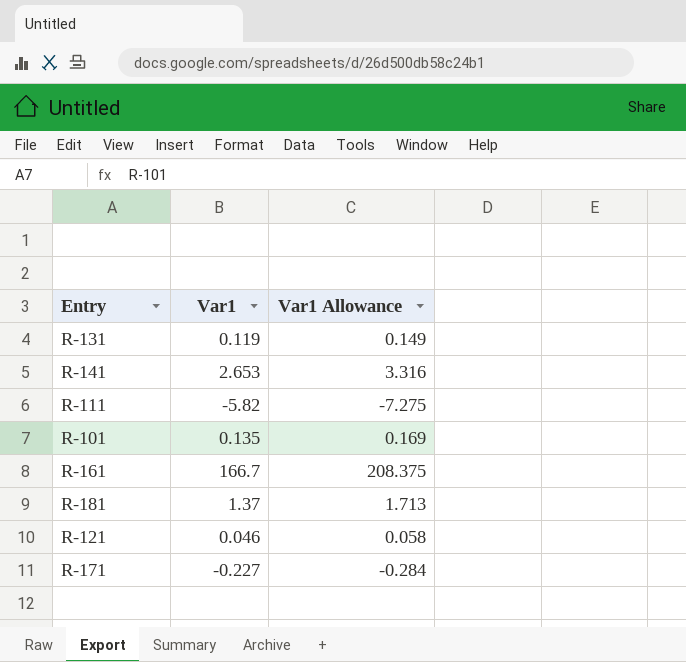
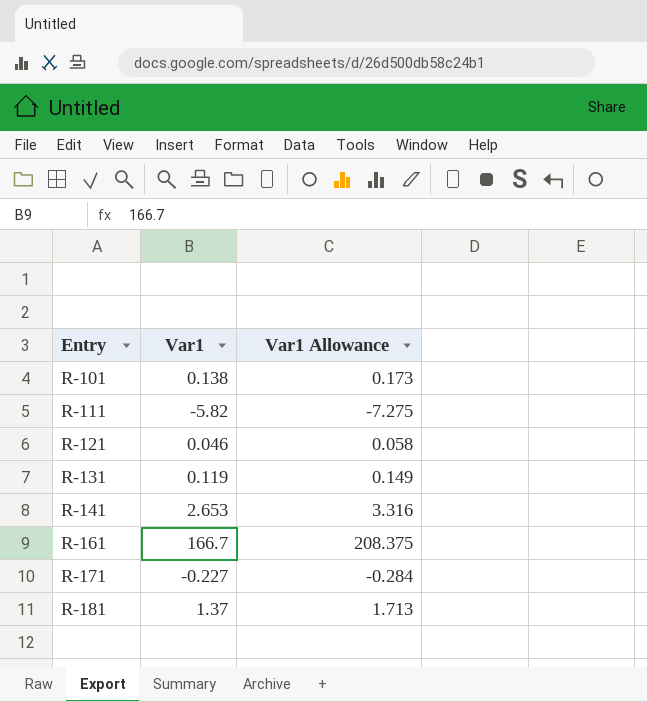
row order: none -> Entry ascending
R-101 | Var1: 0.135 -> 0.138
R-101 | Var1 Allowance: 0.169 -> 0.173

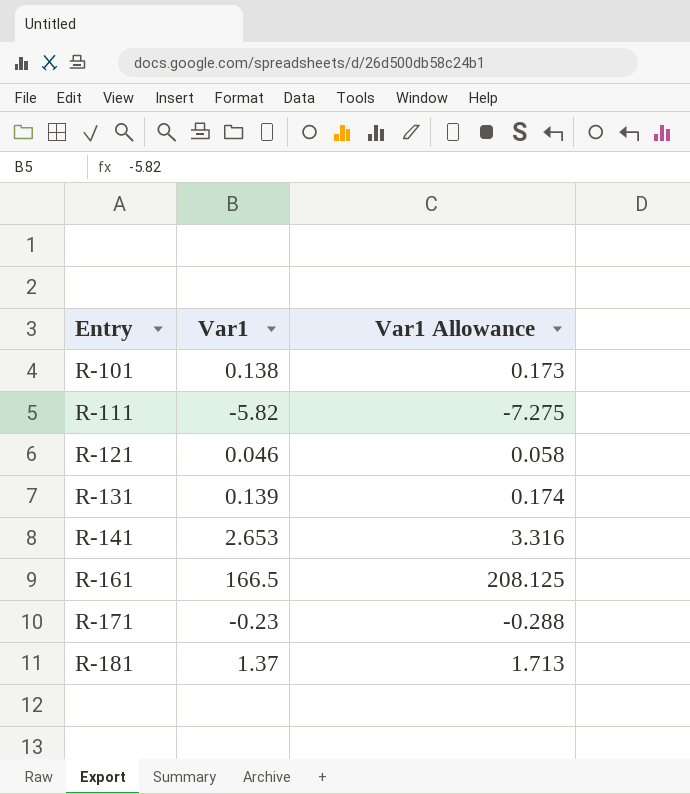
R-131 | Var1: 0.119 -> 0.139
R-131 | Var1 Allowance: 0.149 -> 0.174
R-161 | Var1: 166.7 -> 166.5
R-161 | Var1 Allowance: 208.375 -> 208.125
R-171 | Var1: -0.227 -> -0.23
R-171 | Var1 Allowance: -0.284 -> -0.288

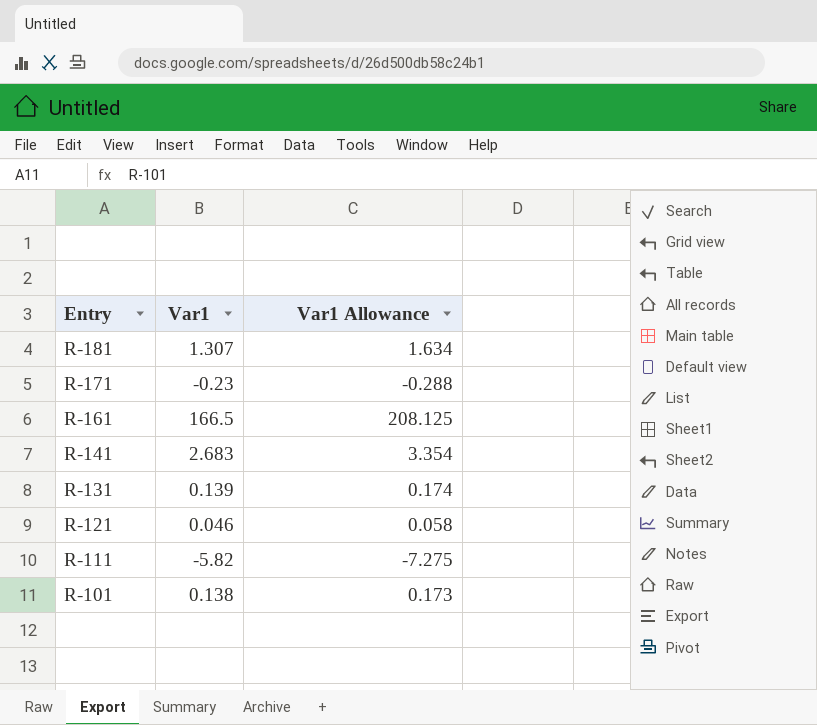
row order: Entry ascending -> Entry descending
R-181 | Var1: 1.37 -> 1.307
R-181 | Var1 Allowance: 1.713 -> 1.634
R-141 | Var1: 2.653 -> 2.683
R-141 | Var1 Allowance: 3.316 -> 3.354

